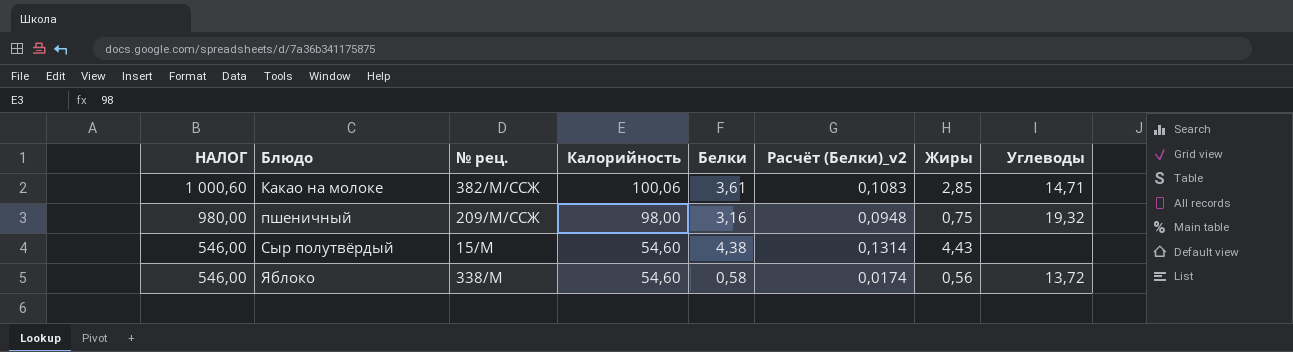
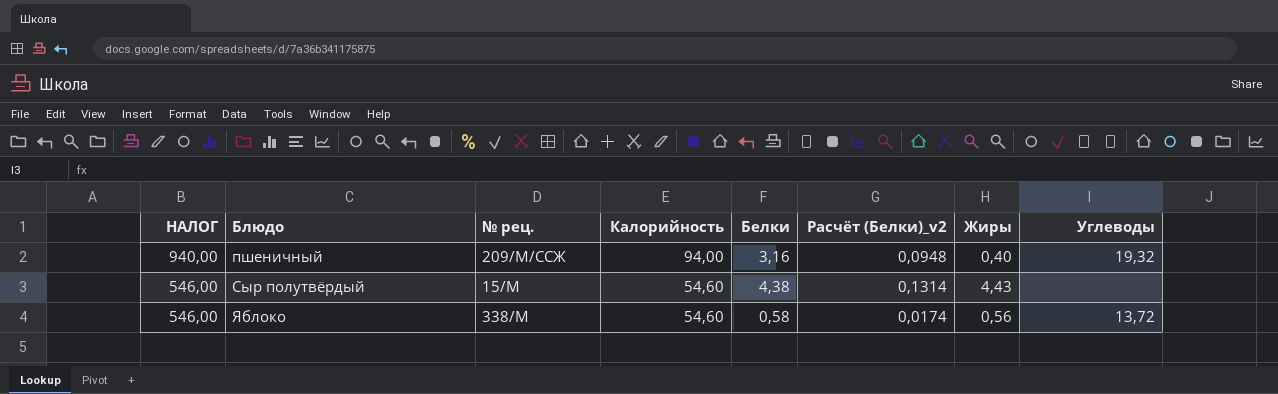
row Какао на молоке: 1 000,60 | 382/М/ССЖ | 100,06 | 3,61 | 0,1083 | 2,85 | 14,71 -> none
пшеничный | НАЛОГ: 980,00 -> 940,00
пшеничный | Калорийность: 98,00 -> 94,00
пшеничный | Жиры: 0,75 -> 0,40

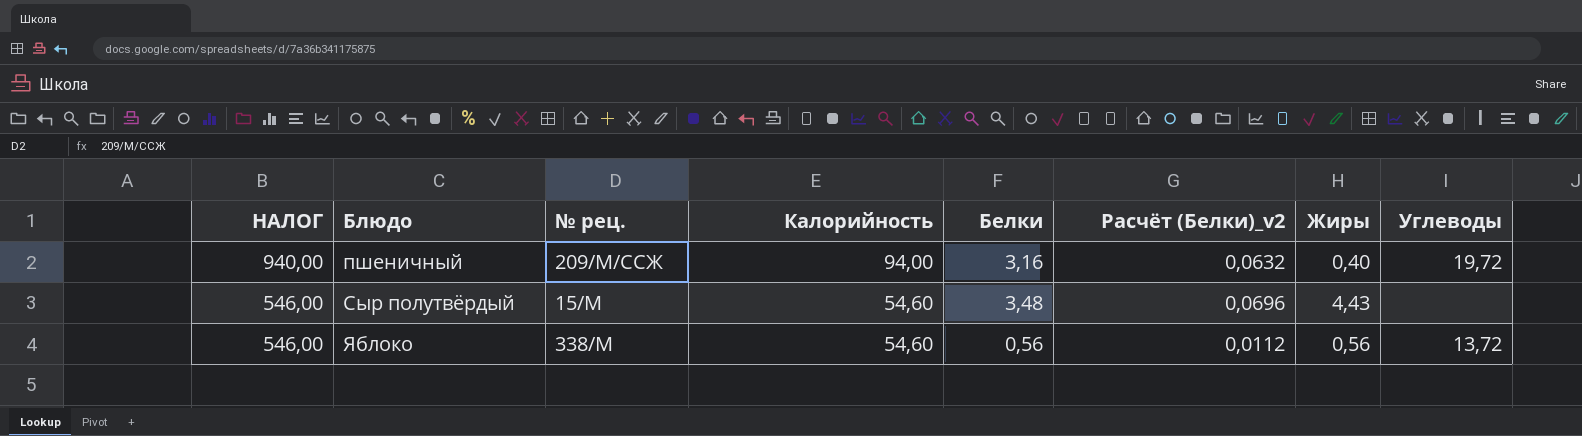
column Расчёт (Белки)_v2 | formula: [Белки] * 0,03 -> [Белки] * 0,02
пшеничный | Углеводы: 19,32 -> 19,72
Сыр полутвёрдый | Белки: 4,38 -> 3,48
Яблоко | Белки: 0,58 -> 0,56

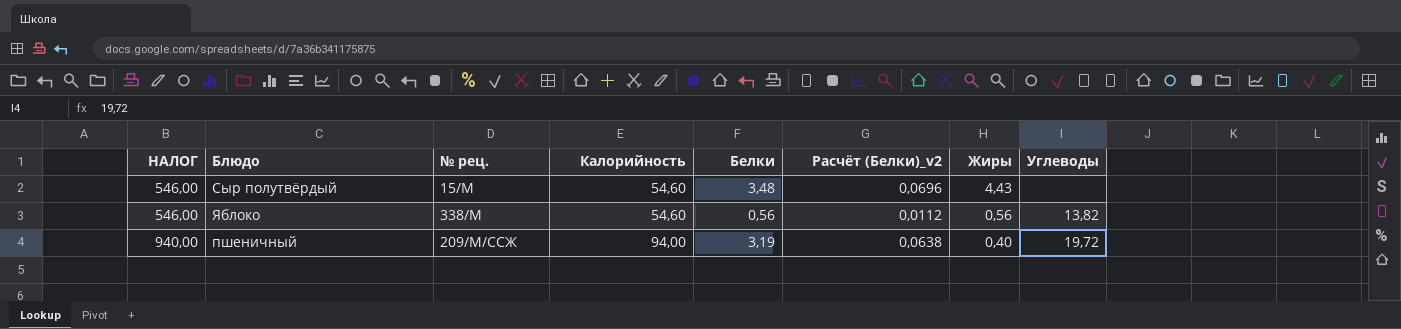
row order: НАЛОГ descending -> НАЛОГ ascending
Яблоко | Углеводы: 13,72 -> 13,82
пшеничный | Белки: 3,16 -> 3,19
пшеничный | Расчёт (Белки)_v2: 0,0632 -> 0,0638

